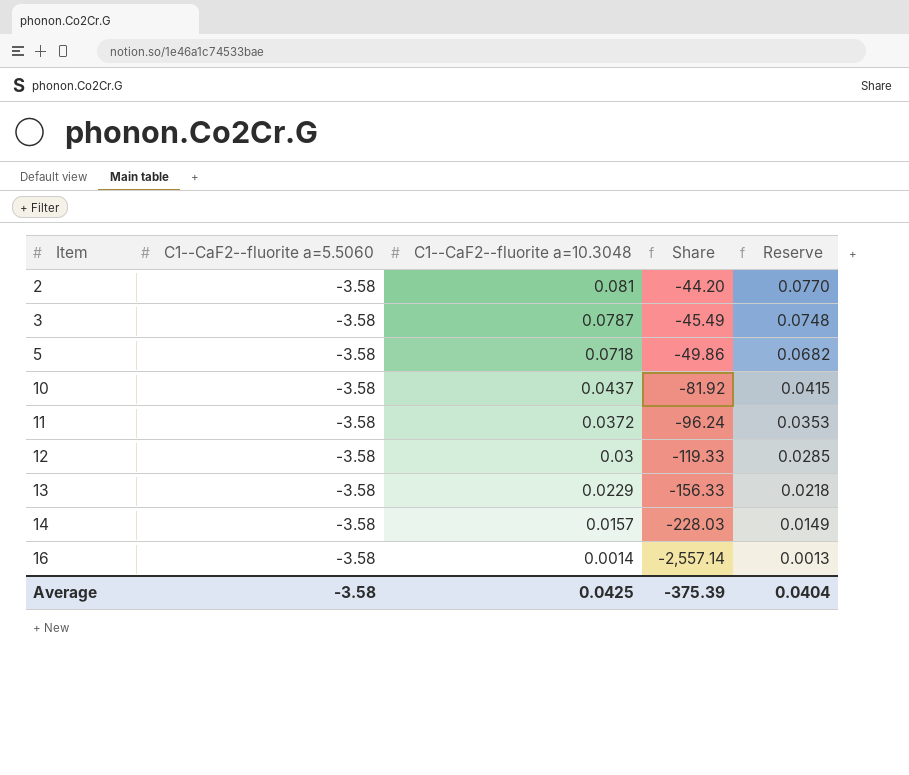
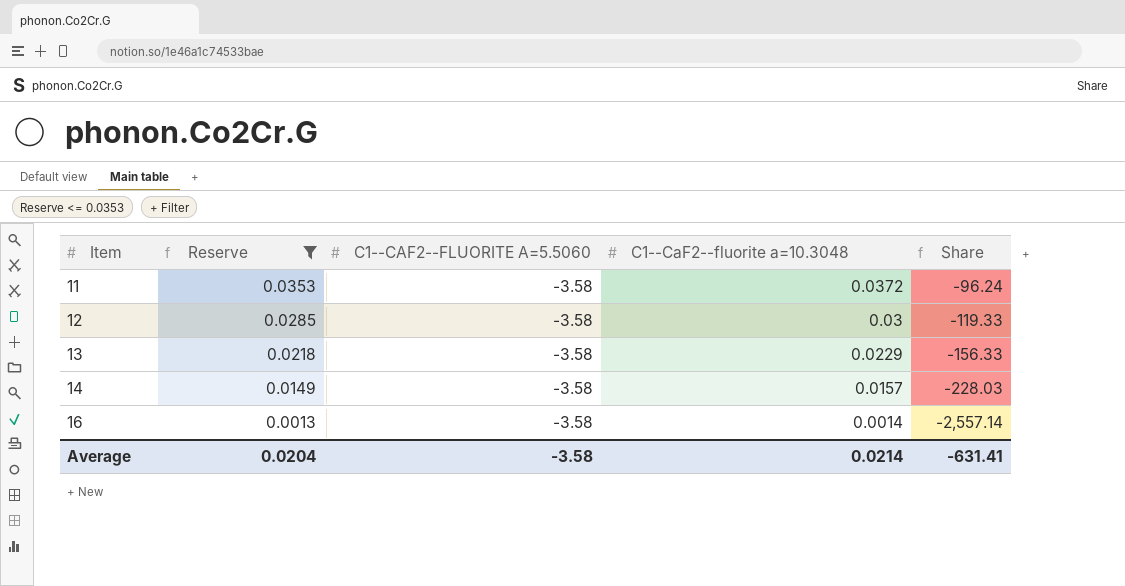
filter: none -> Reserve <= 0.0353
column Reserve | position: 5 -> 2
column name: C1--CaF2--fluorite a=5.5060 -> C1--CAF2--FLUORITE A=5.5060
Average | Reserve: 0.0404 -> 0.0204
Average | C1--CaF2--fluorite a=10.3048: 0.0425 -> 0.0214
Average | Share: -375.39 -> -631.41

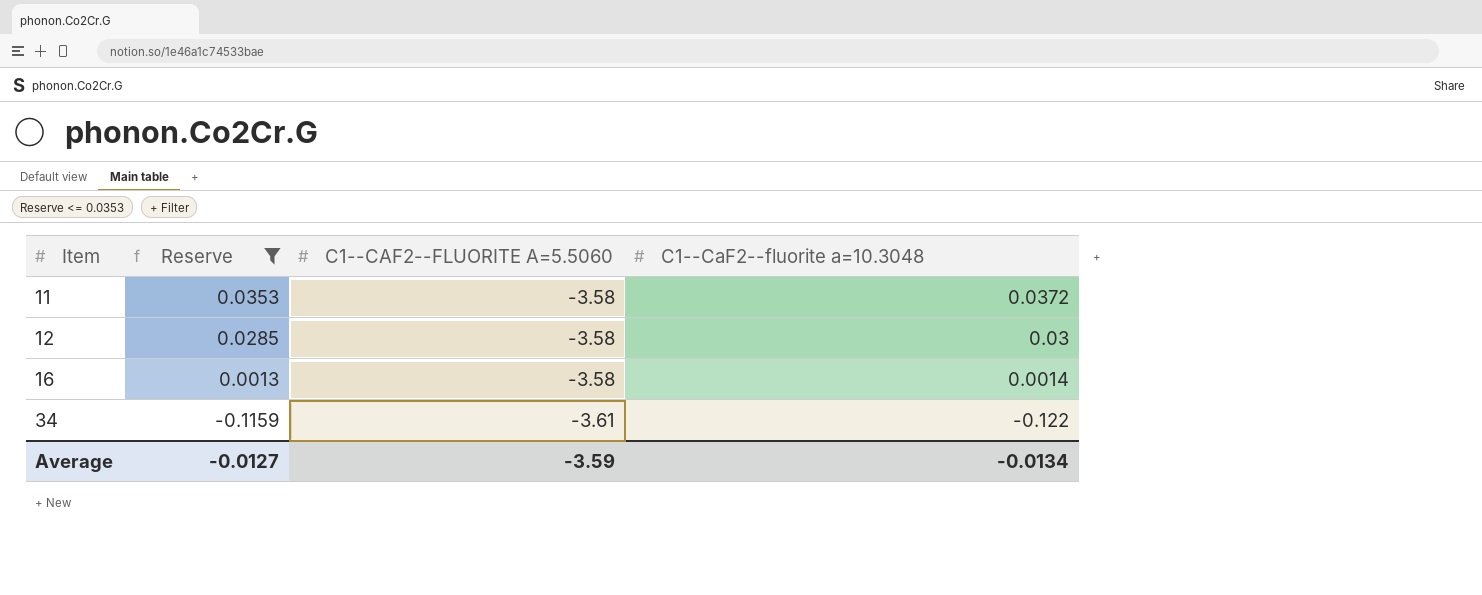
column Share | formula: [C1--CAF2--FLUORITE A=5.5060] / [C1--CaF2--fluorite a=10.3048] -> none
row 13: 0.0218 | -3.58 | 0.0229 | -156.33 -> none
row 14: 0.0149 | -3.58 | 0.0157 | -228.03 -> none
row 34: none -> -0.1159 | -3.61 | -0.122
Average | Reserve: 0.0204 -> -0.0127
Average | C1--CAF2--FLUORITE A=5.5060: -3.58 -> -3.59
Average | C1--CaF2--fluorite a=10.3048: 0.0214 -> -0.0134

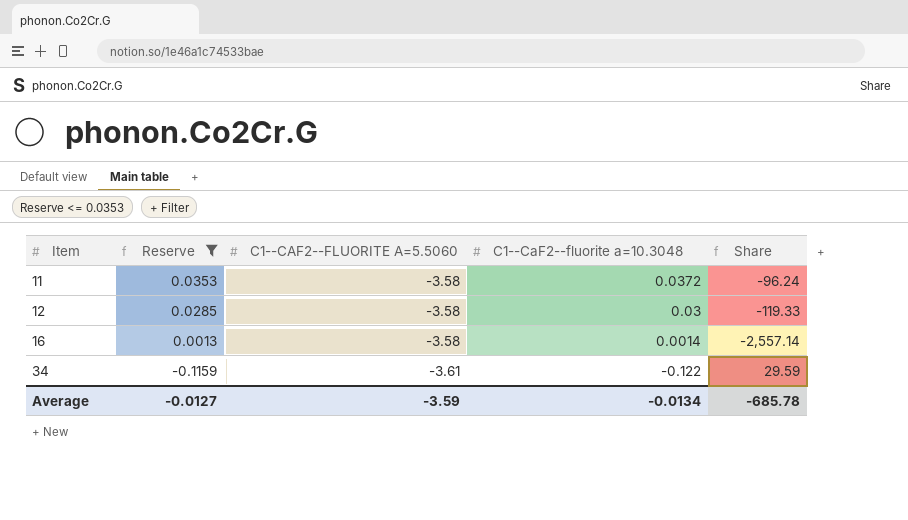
column Share | formula: none -> [C1--CAF2--FLUORITE A=5.5060] / [C1--CaF2--fluorite a=10.3048]

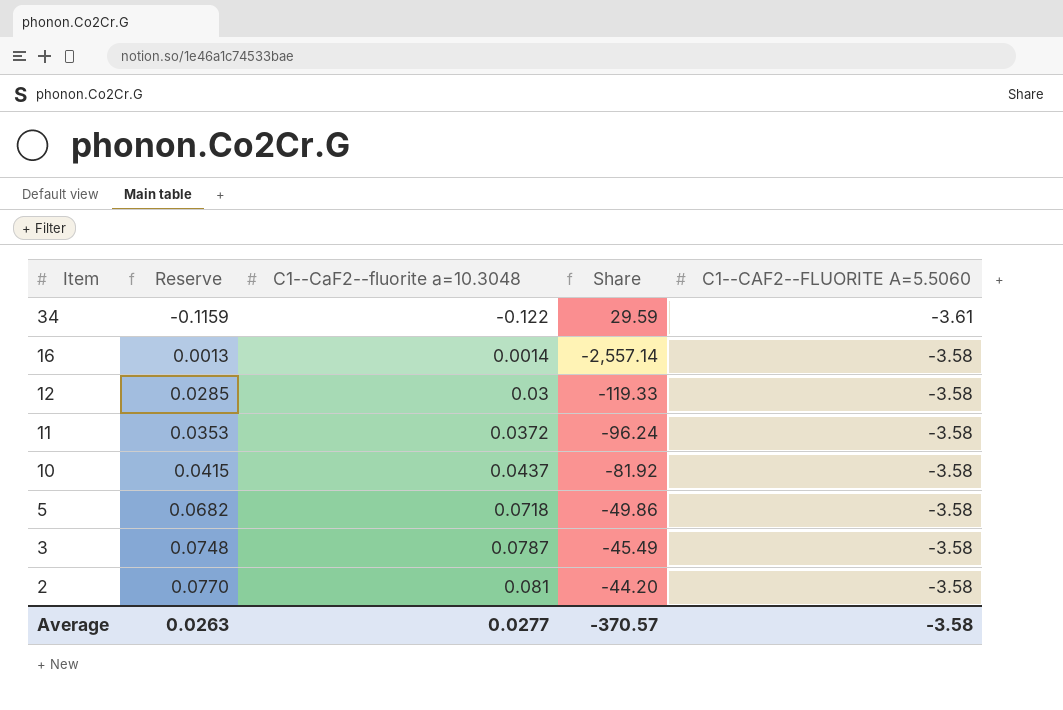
filter: Reserve <= 0.0353 -> none
row order: Item ascending -> Item descending
column C1--CAF2--FLUORITE A=5.5060 | position: 3 -> 5
Average | Reserve: -0.0127 -> 0.0263
Average | C1--CaF2--fluorite a=10.3048: -0.0134 -> 0.0277
Average | Share: -685.78 -> -370.57
Average | C1--CAF2--FLUORITE A=5.5060: -3.59 -> -3.58

